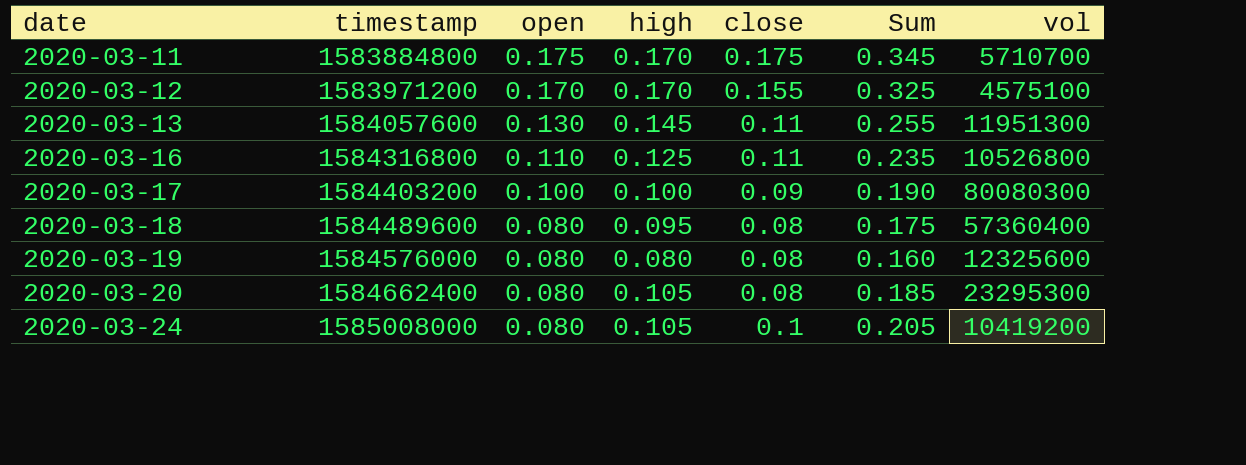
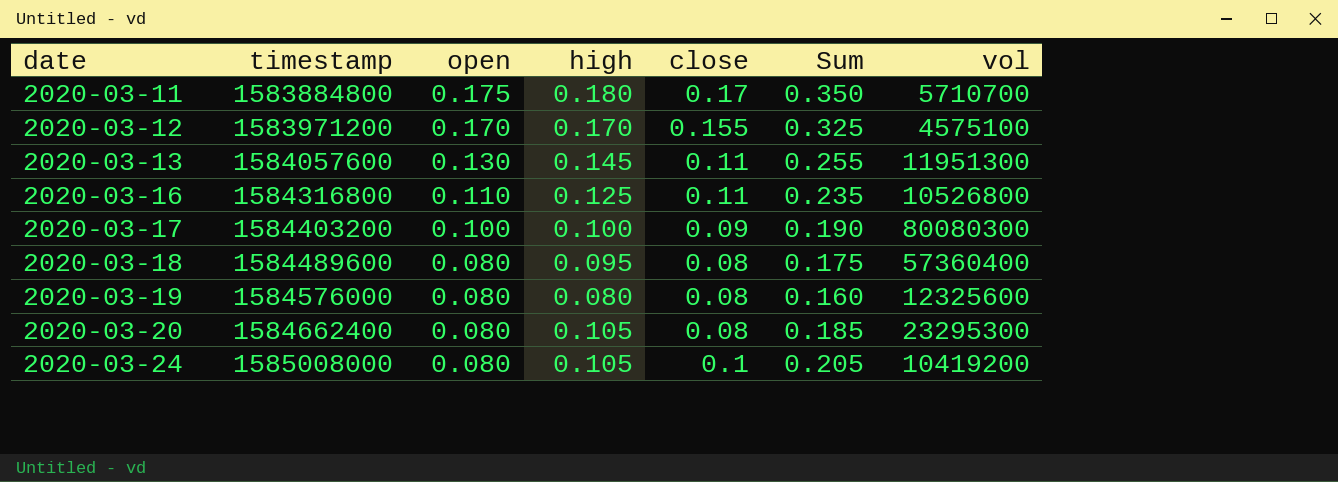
2020-03-11 | high: 0.170 -> 0.180
2020-03-11 | close: 0.175 -> 0.17
2020-03-11 | Sum: 0.345 -> 0.350

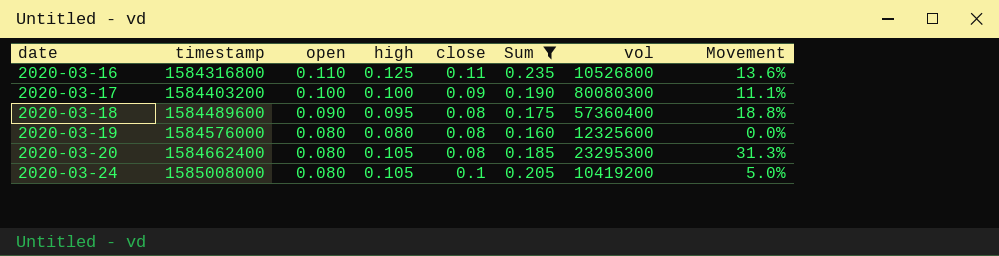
filter: none -> Sum <= 0.235
column Movement | formula: none -> ([high] - [close]) / [close]
2020-03-18 | open: 0.080 -> 0.090

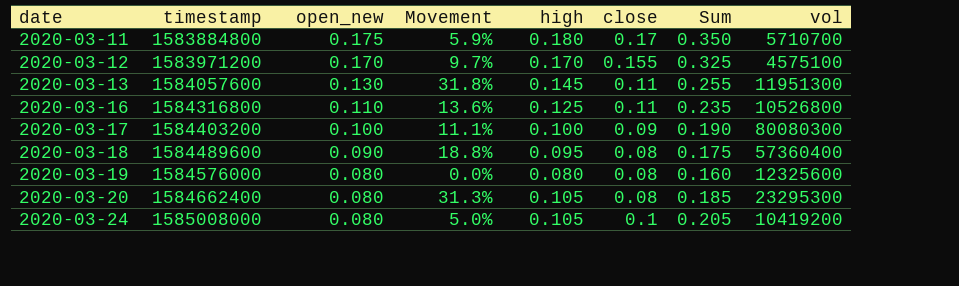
filter: Sum <= 0.235 -> none
column name: open -> open_new
column Movement | position: 8 -> 4

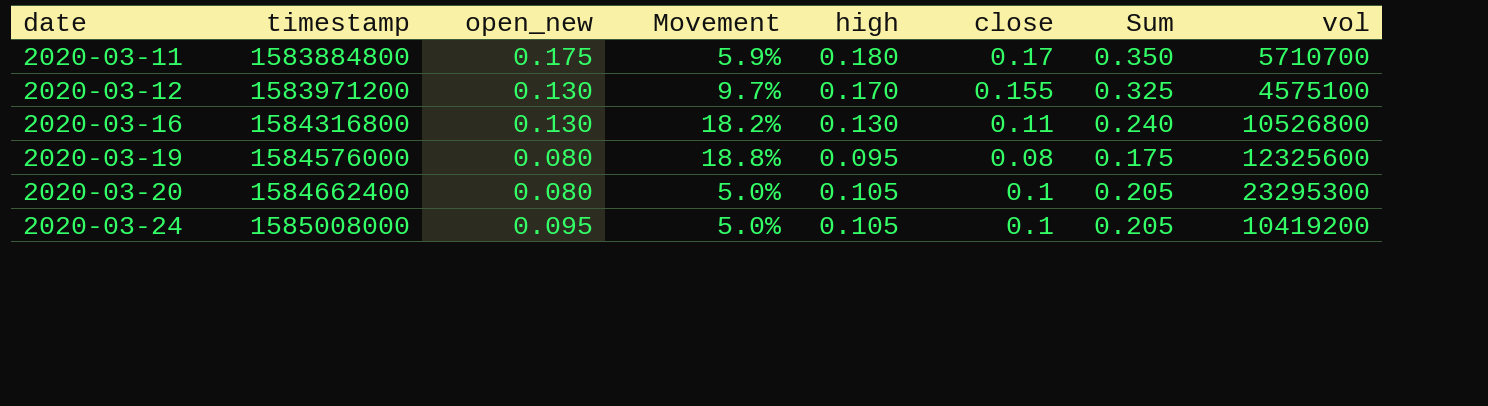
row 2020-03-13: 1584057600 | 0.130 | 31.8% | 0.145 | 0.11 | 0.255 | 11951300 -> none
row 2020-03-17: 1584403200 | 0.100 | 11.1% | 0.100 | 0.09 | 0.190 | 80080300 -> none
row 2020-03-18: 1584489600 | 0.090 | 18.8% | 0.095 | 0.08 | 0.175 | 57360400 -> none
2020-03-12 | open_new: 0.170 -> 0.130
2020-03-16 | open_new: 0.110 -> 0.130
2020-03-16 | Movement: 13.6% -> 18.2%
2020-03-16 | high: 0.125 -> 0.130
2020-03-16 | Sum: 0.235 -> 0.240
2020-03-19 | Movement: 0.0% -> 18.8%
2020-03-19 | high: 0.080 -> 0.095
2020-03-19 | Sum: 0.160 -> 0.175
2020-03-20 | Movement: 31.3% -> 5.0%
2020-03-20 | close: 0.08 -> 0.1
2020-03-20 | Sum: 0.185 -> 0.205
2020-03-24 | open_new: 0.080 -> 0.095

